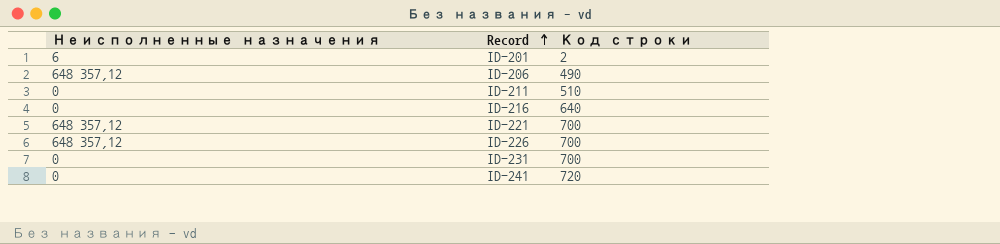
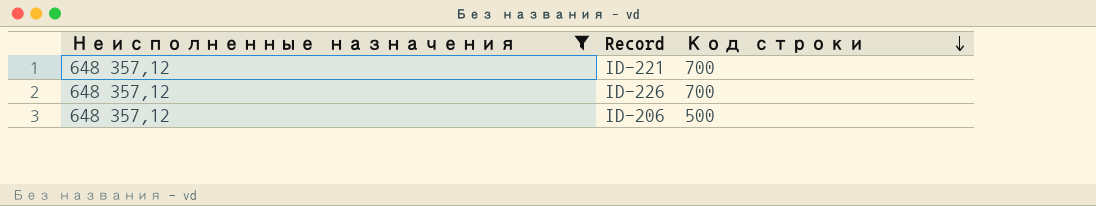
filter: none -> Неисполненные назначения = 648 357,12
row order: Record ascending -> Код строки descending
ID-206 | Код строки: 490 -> 500

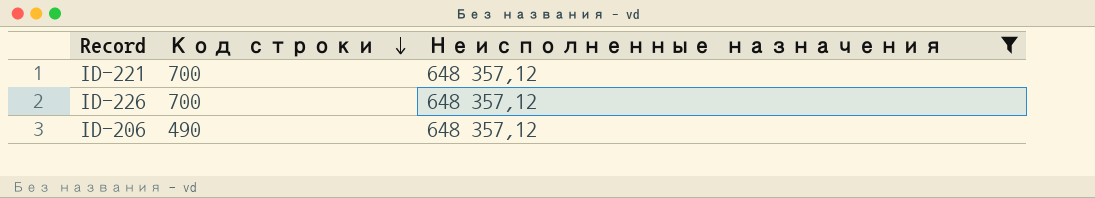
column Неисполненные назначения | position: 1 -> 3
ID-206 | Код строки: 500 -> 490

